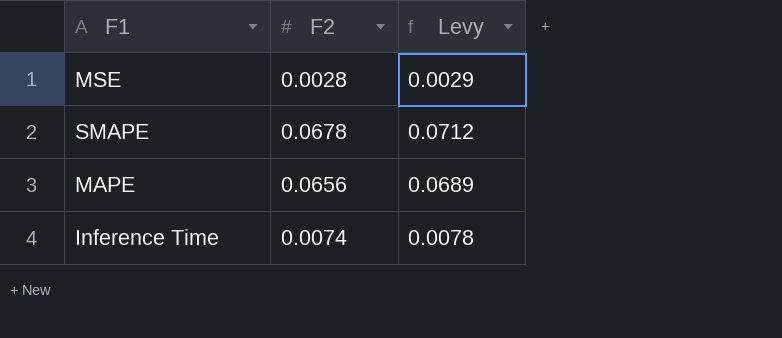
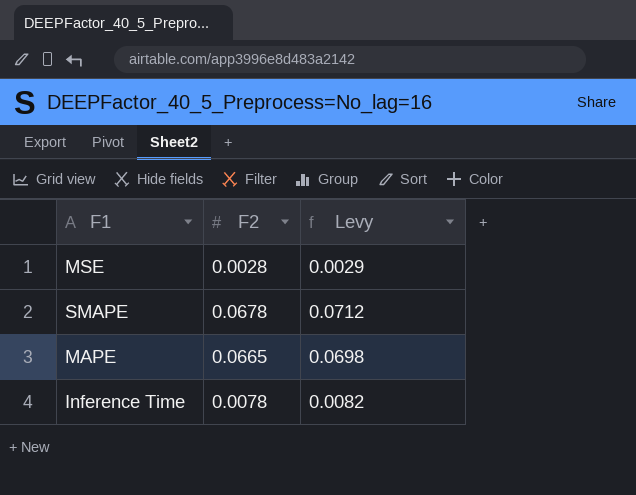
MAPE | F2: 0.0656 -> 0.0665
MAPE | Levy: 0.0689 -> 0.0698
Inference Time | F2: 0.0074 -> 0.0078
Inference Time | Levy: 0.0078 -> 0.0082

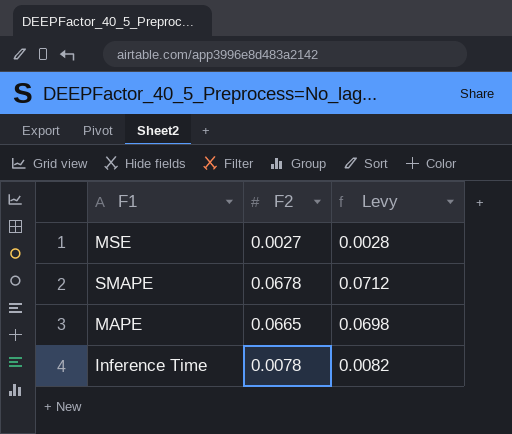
MSE | F2: 0.0028 -> 0.0027
MSE | Levy: 0.0029 -> 0.0028

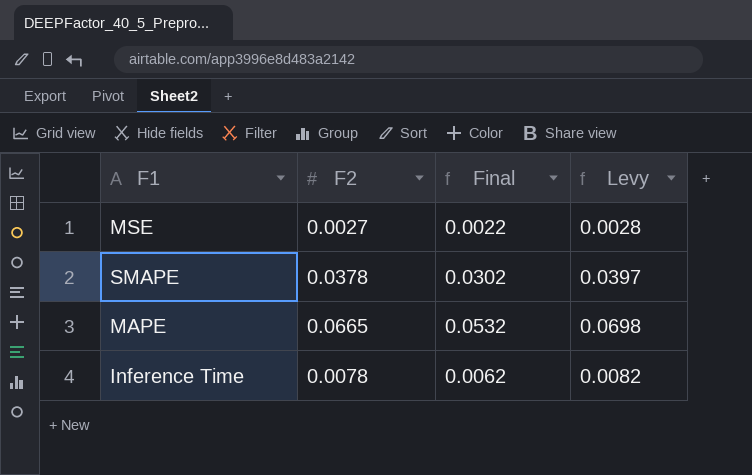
column Final | formula: none -> [F2] * 0.8
SMAPE | F2: 0.0678 -> 0.0378
SMAPE | Levy: 0.0712 -> 0.0397

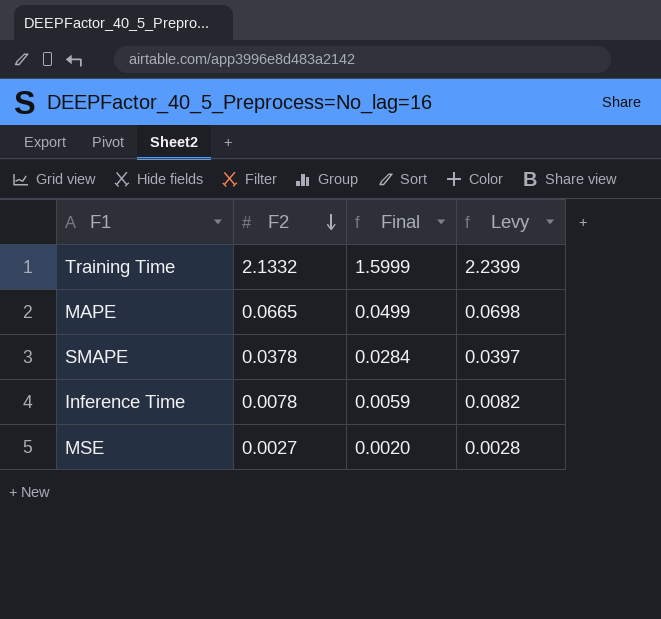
row order: none -> F2 descending
column Final | formula: [F2] * 0.8 -> [F2] * 0.75
row Training Time: none -> 2.1332 | 1.5999 | 2.2399

